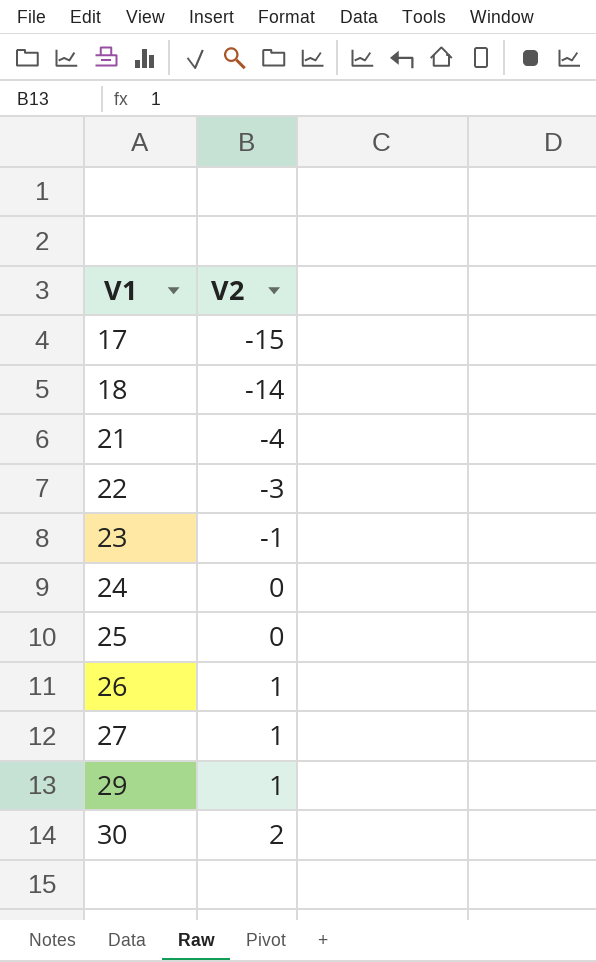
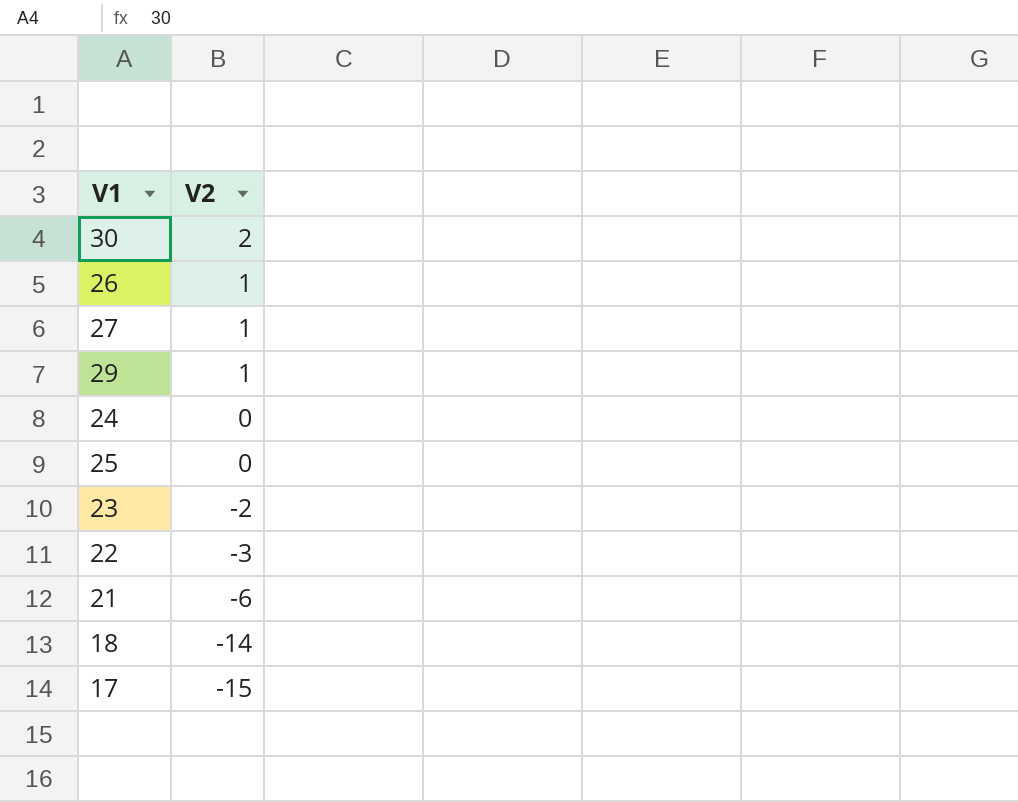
row order: V1 ascending -> V2 descending
23 | V2: -1 -> -2
21 | V2: -4 -> -6

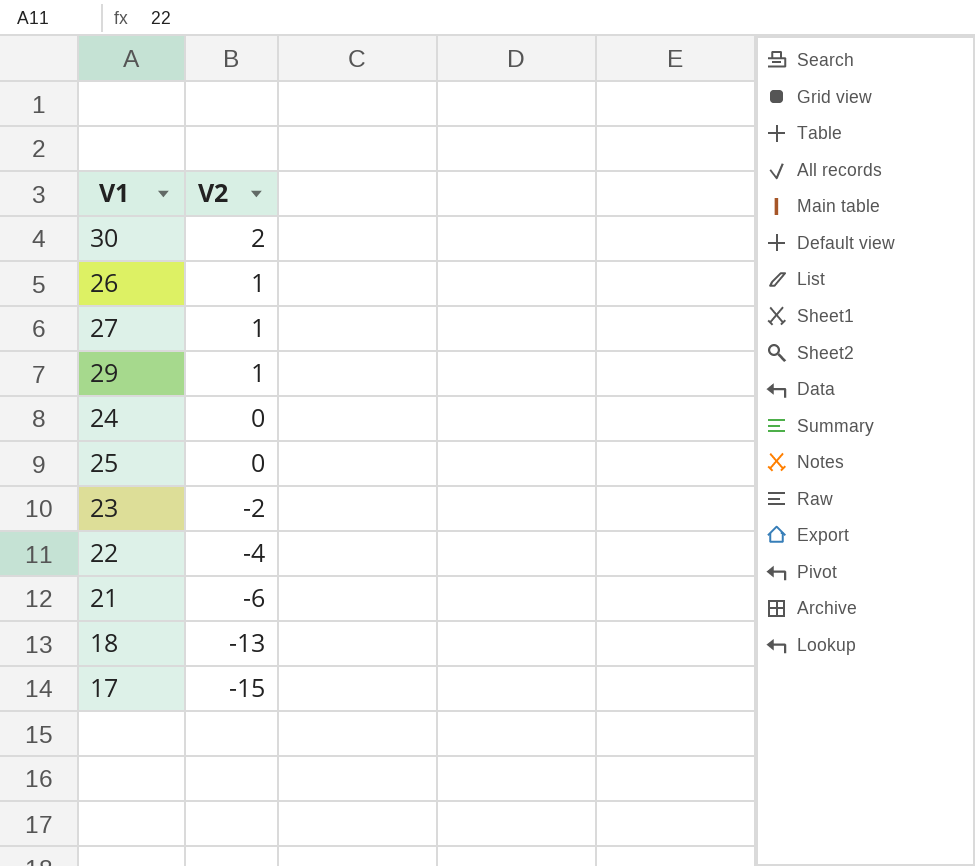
22 | V2: -3 -> -4
18 | V2: -14 -> -13

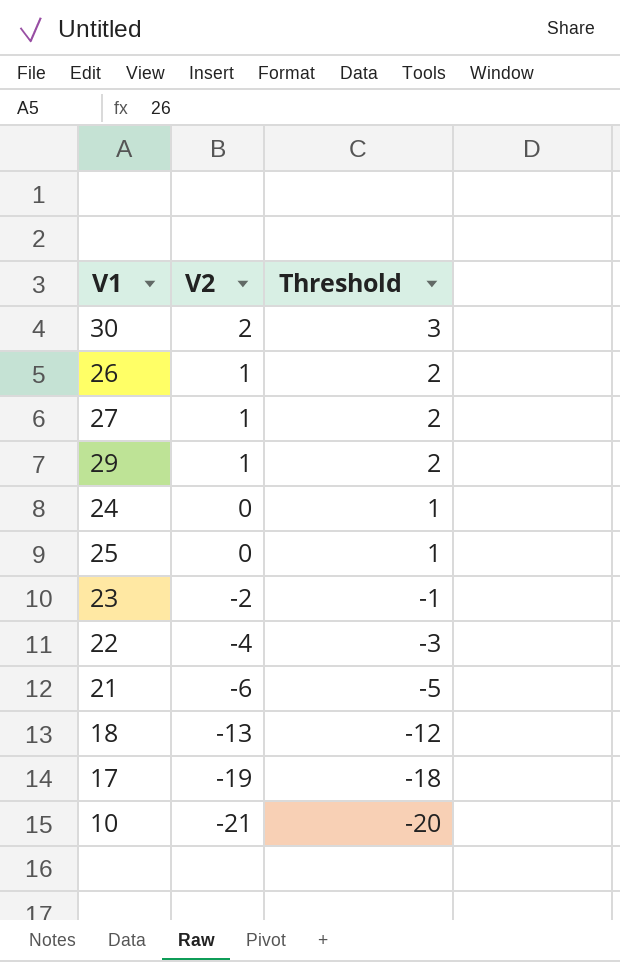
column Threshold | formula: none -> [V2] + 1
17 | V2: -15 -> -19
row 10: none -> -21 | -20

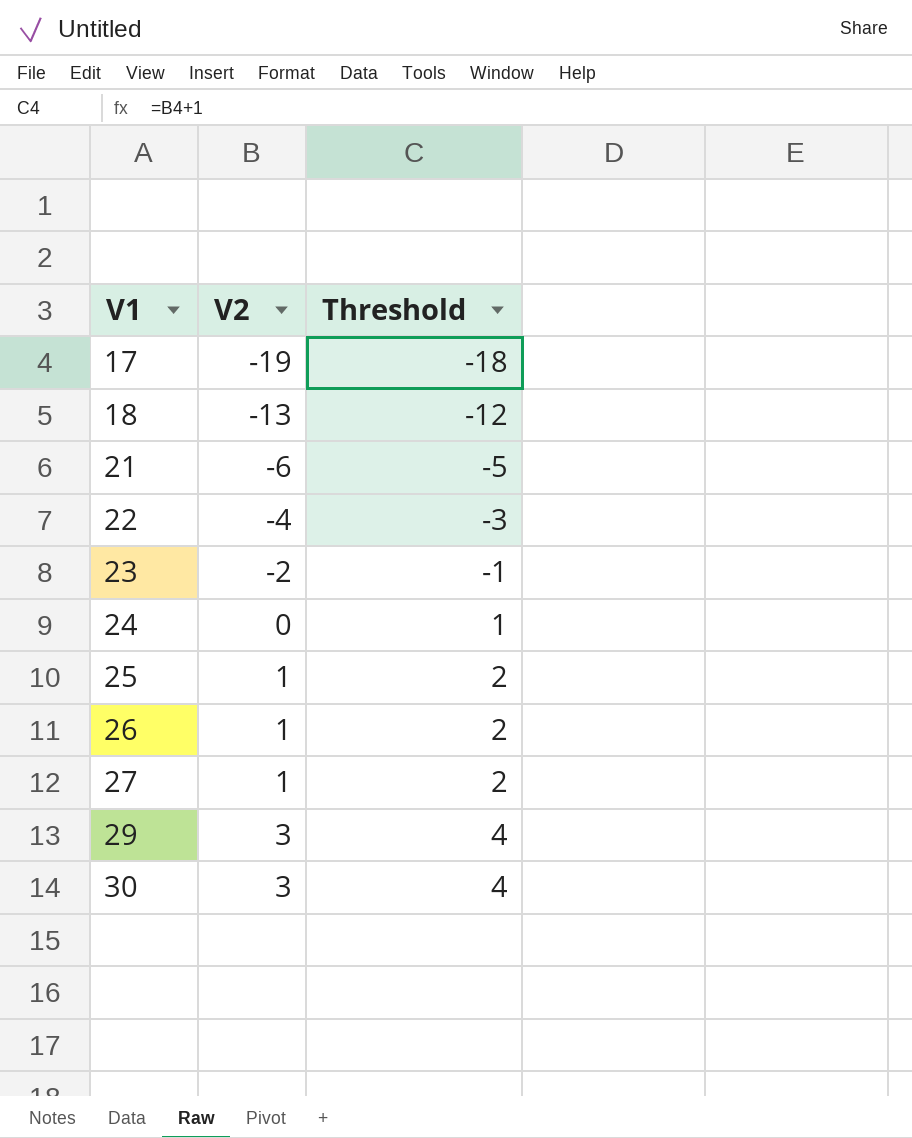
row order: V2 descending -> V1 ascending
row 10: -21 | -20 -> none
25 | V2: 0 -> 1
25 | Threshold: 1 -> 2
29 | V2: 1 -> 3
29 | Threshold: 2 -> 4
30 | V2: 2 -> 3
30 | Threshold: 3 -> 4

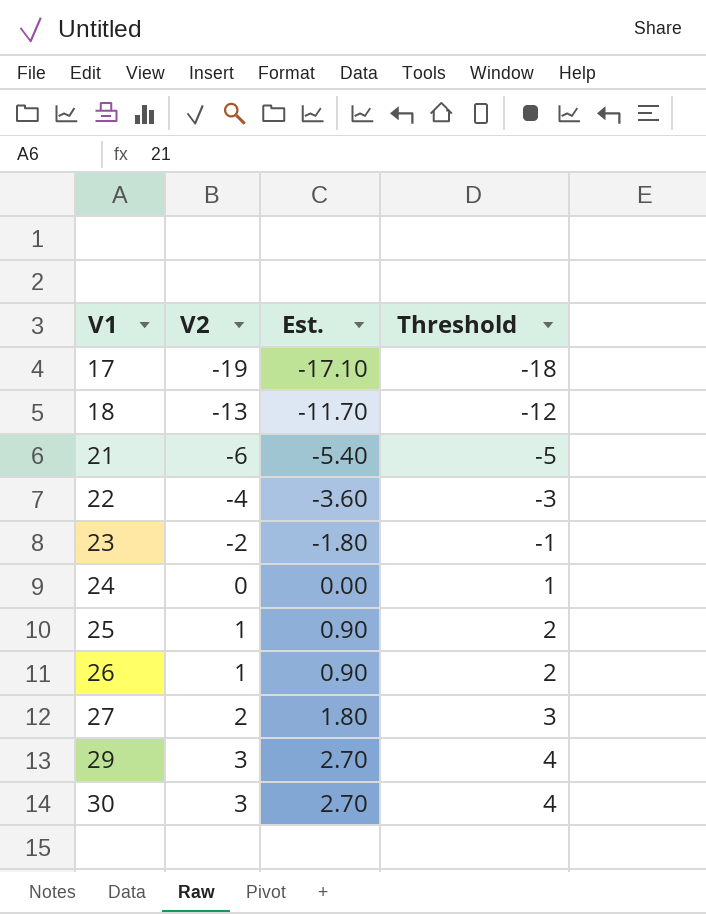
column Est. | formula: none -> [V2] * 0.9
27 | V2: 1 -> 2
27 | Threshold: 2 -> 3

